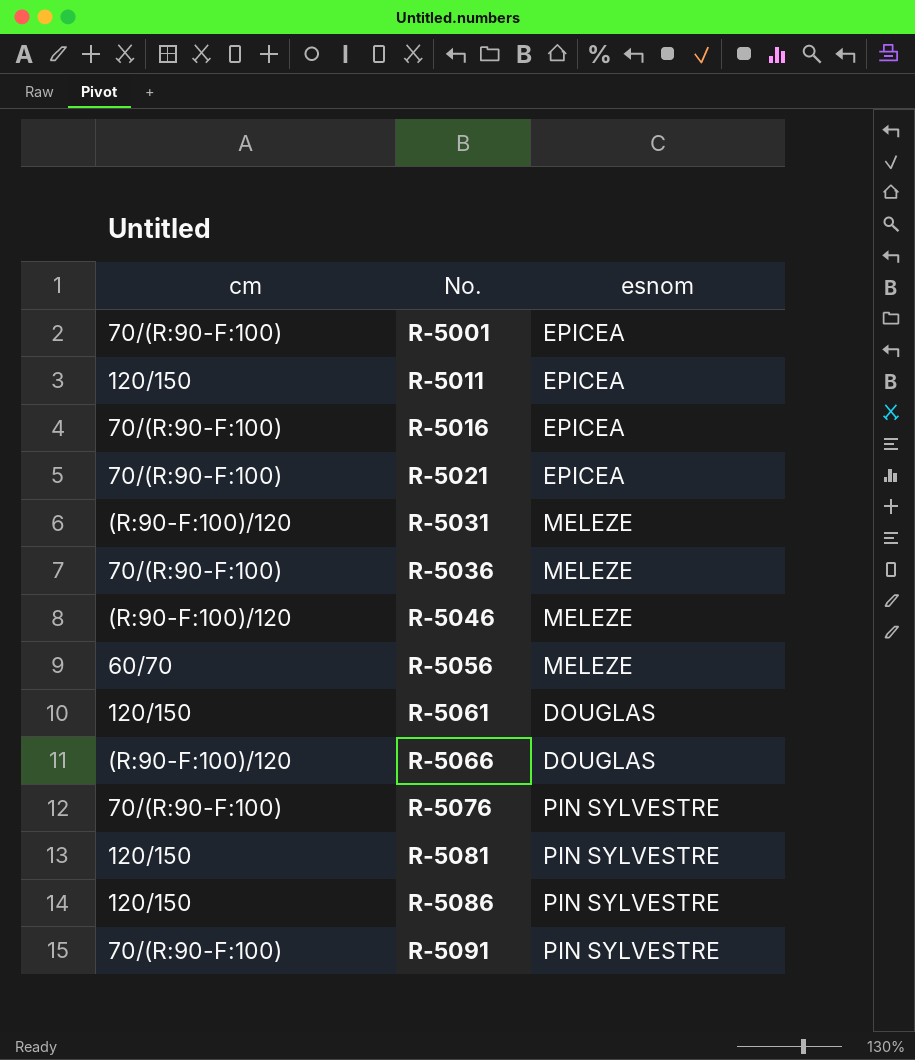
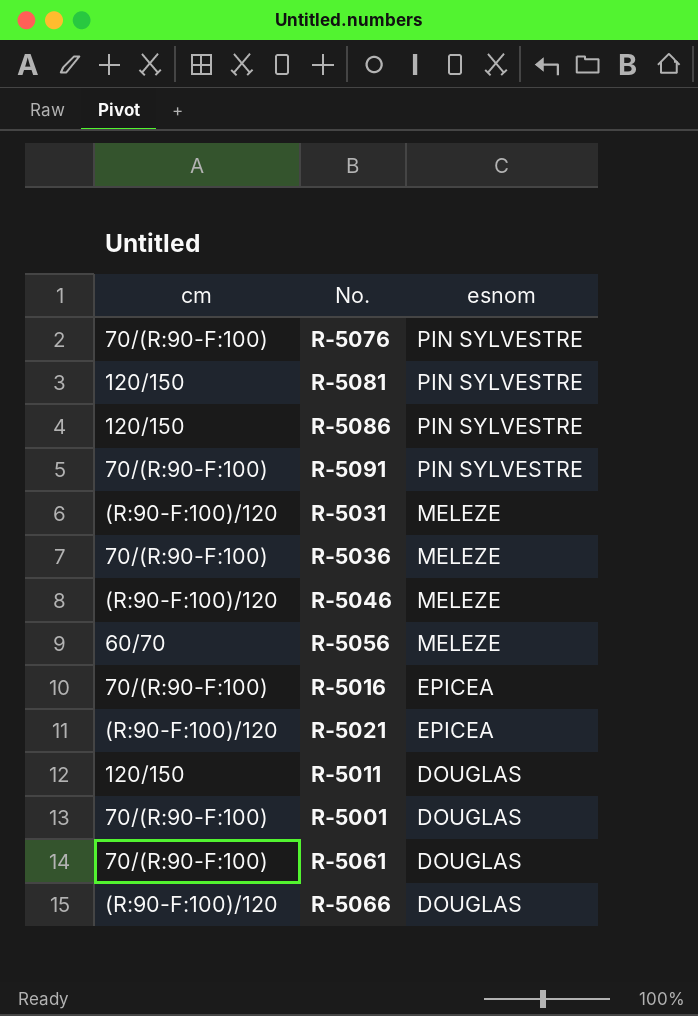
row order: No. ascending -> esnom descending
R-5021 | cm: 70/(R:90-F:100) -> (R:90-F:100)/120
R-5011 | esnom: EPICEA -> DOUGLAS
R-5001 | esnom: EPICEA -> DOUGLAS
R-5061 | cm: 120/150 -> 70/(R:90-F:100)

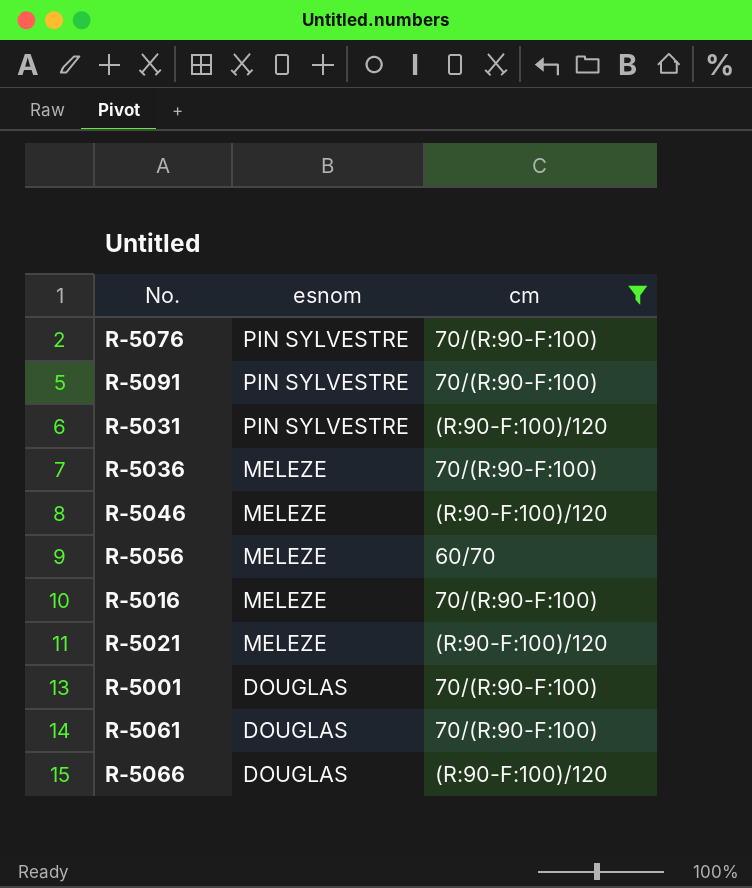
filter: none -> cm != 120/150
column cm | position: 1 -> 3
R-5031 | esnom: MELEZE -> PIN SYLVESTRE
R-5016 | esnom: EPICEA -> MELEZE
R-5021 | esnom: EPICEA -> MELEZE

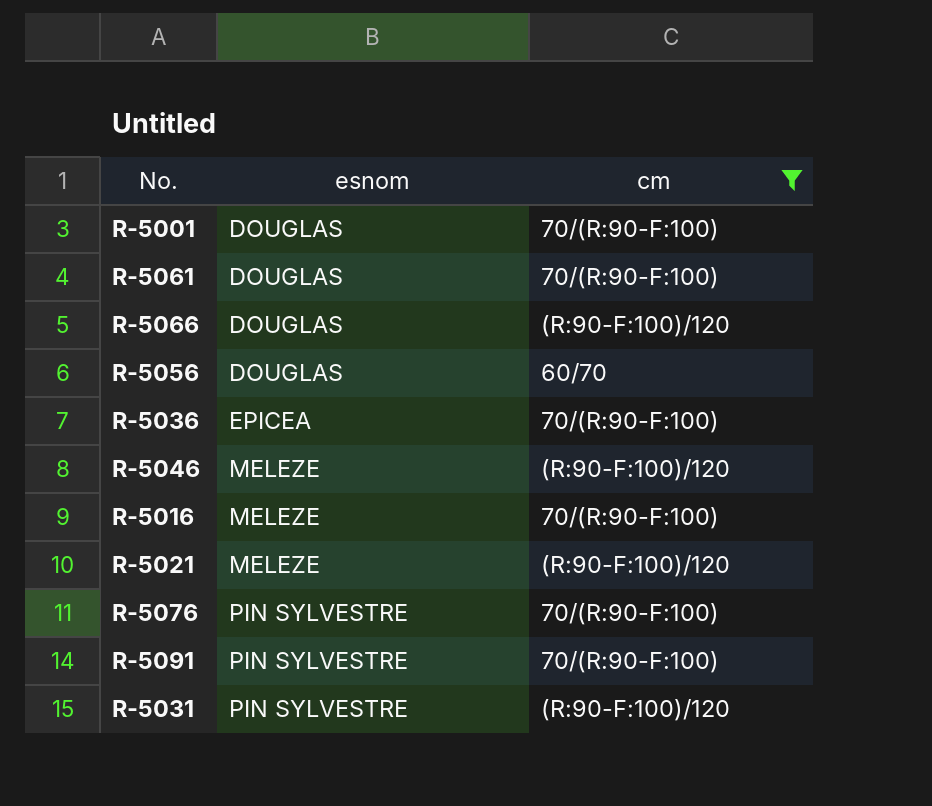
row order: esnom descending -> esnom ascending
R-5056 | esnom: MELEZE -> DOUGLAS
R-5036 | esnom: MELEZE -> EPICEA

